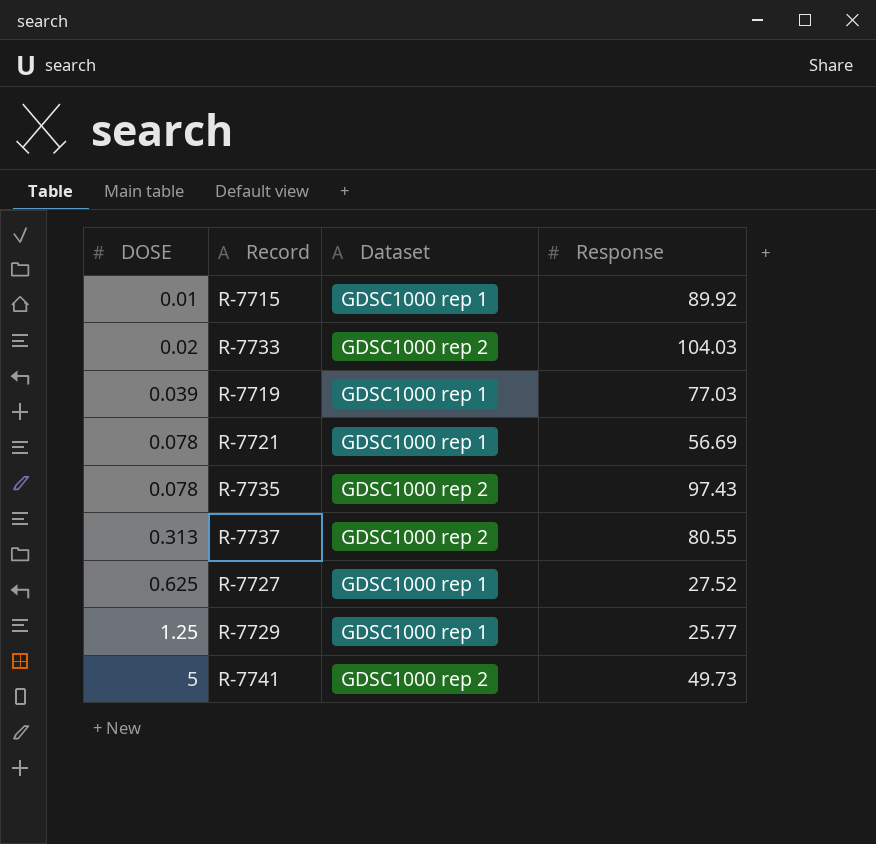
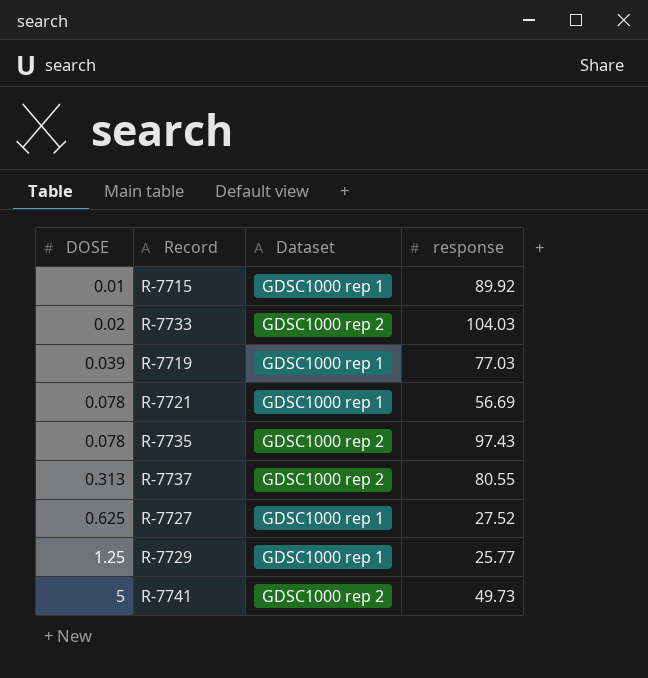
column name: Response -> response

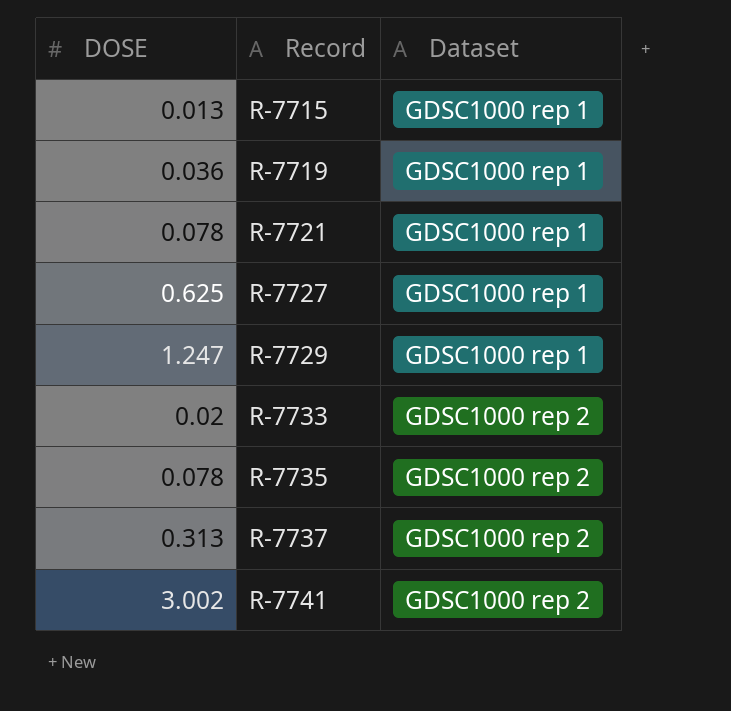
row order: DOSE ascending -> Record ascending
column response | position: 4 -> none
R-7715 | DOSE: 0.01 -> 0.013
R-7719 | DOSE: 0.039 -> 0.036
R-7729 | DOSE: 1.25 -> 1.247
R-7741 | DOSE: 5 -> 3.002

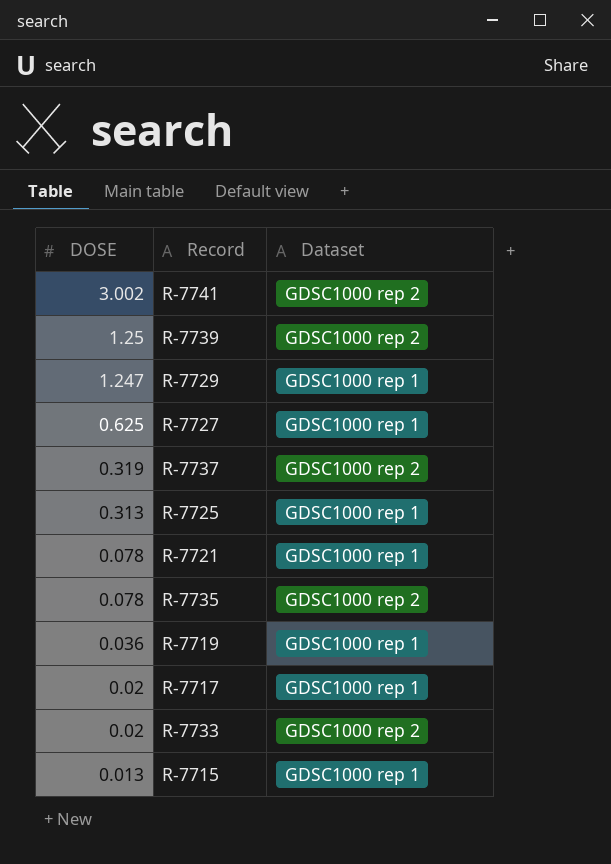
row order: Record ascending -> DOSE descending
row R-7739: none -> 1.25 | GDSC1000 rep 2
R-7737 | DOSE: 0.313 -> 0.319
row R-7725: none -> 0.313 | GDSC1000 rep 1
row R-7717: none -> 0.02 | GDSC1000 rep 1

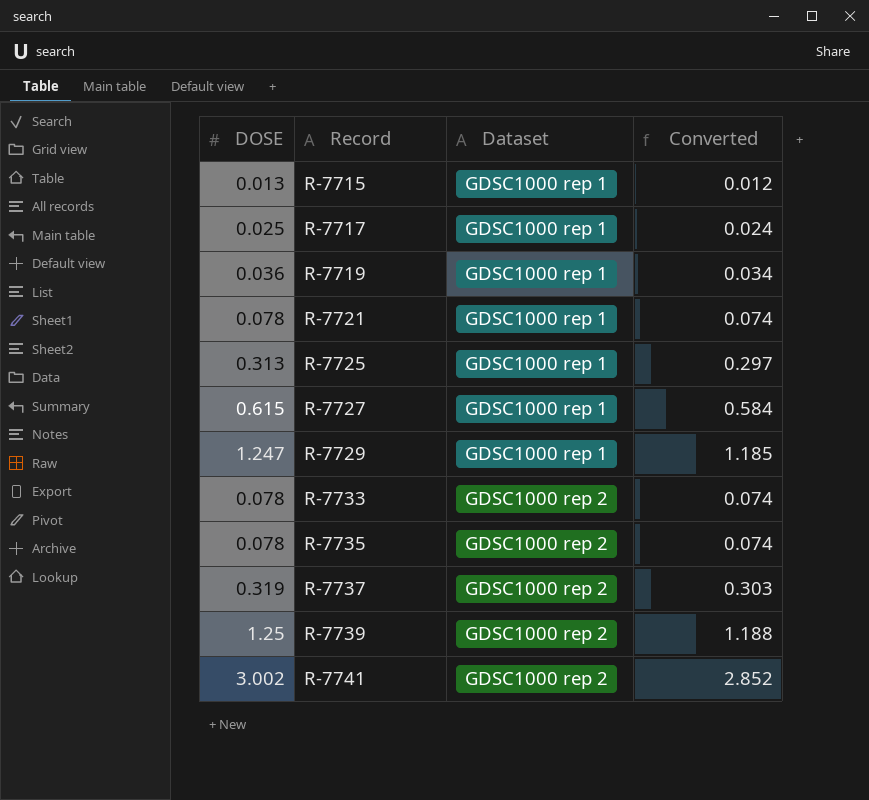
row order: DOSE descending -> Record ascending
column Converted | formula: none -> [DOSE] * 0.95
R-7717 | DOSE: 0.02 -> 0.025
R-7727 | DOSE: 0.625 -> 0.615
R-7733 | DOSE: 0.02 -> 0.078

